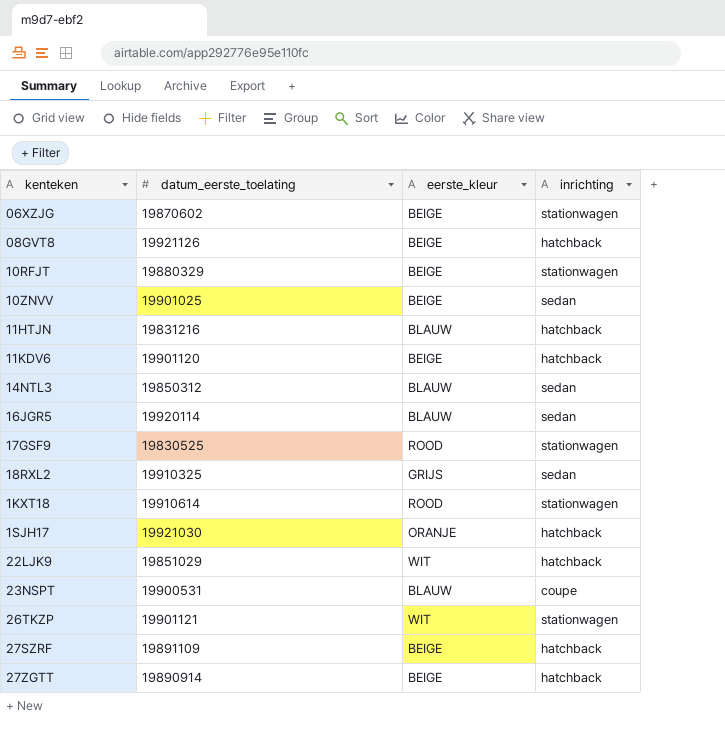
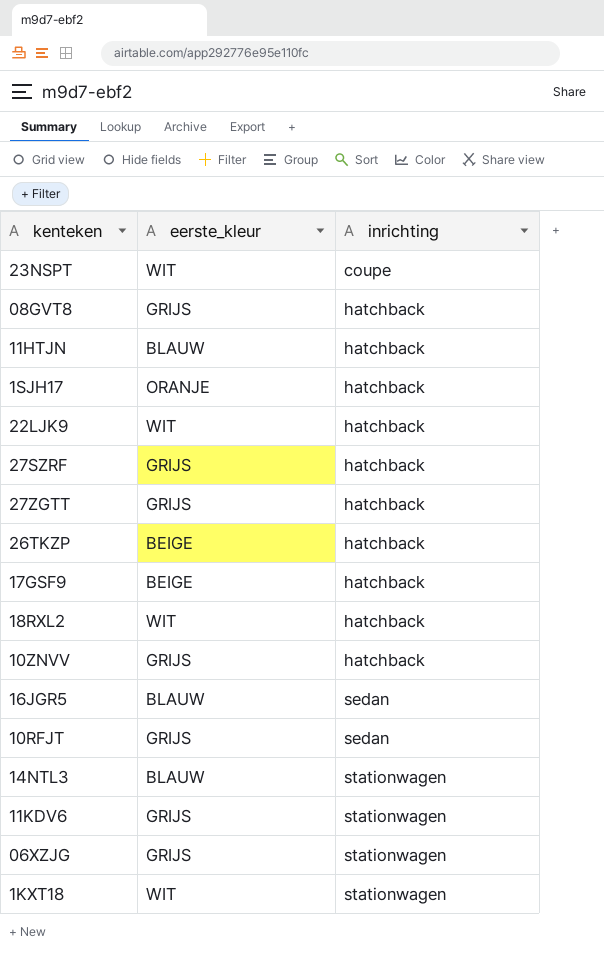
row order: none -> inrichting ascending
column datum_eerste_toelating | position: 2 -> none
23NSPT | eerste_kleur: BLAUW -> WIT
08GVT8 | eerste_kleur: BEIGE -> GRIJS
27SZRF | eerste_kleur: BEIGE -> GRIJS
27ZGTT | eerste_kleur: BEIGE -> GRIJS
26TKZP | eerste_kleur: WIT -> BEIGE
26TKZP | inrichting: stationwagen -> hatchback
17GSF9 | eerste_kleur: ROOD -> BEIGE
17GSF9 | inrichting: stationwagen -> hatchback
18RXL2 | eerste_kleur: GRIJS -> WIT
18RXL2 | inrichting: sedan -> hatchback
10ZNVV | eerste_kleur: BEIGE -> GRIJS
10ZNVV | inrichting: sedan -> hatchback
10RFJT | eerste_kleur: BEIGE -> GRIJS
10RFJT | inrichting: stationwagen -> sedan
14NTL3 | inrichting: sedan -> stationwagen
11KDV6 | eerste_kleur: BEIGE -> GRIJS
11KDV6 | inrichting: hatchback -> stationwagen
06XZJG | eerste_kleur: BEIGE -> GRIJS
1KXT18 | eerste_kleur: ROOD -> WIT

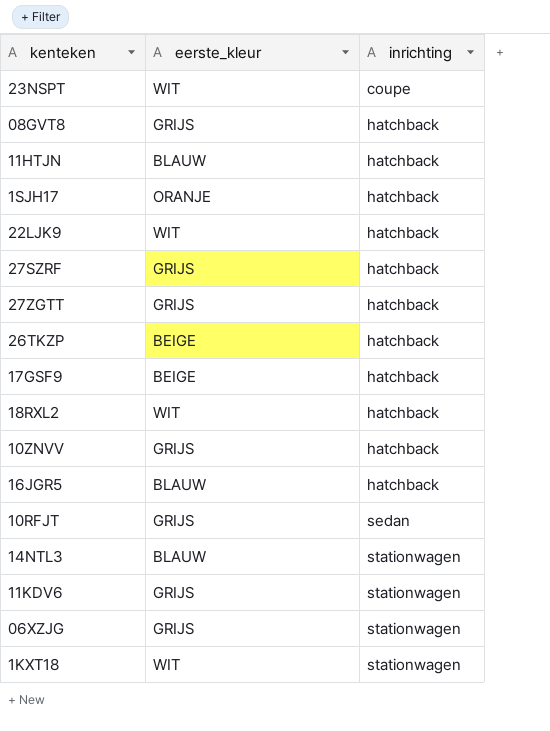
16JGR5 | inrichting: sedan -> hatchback

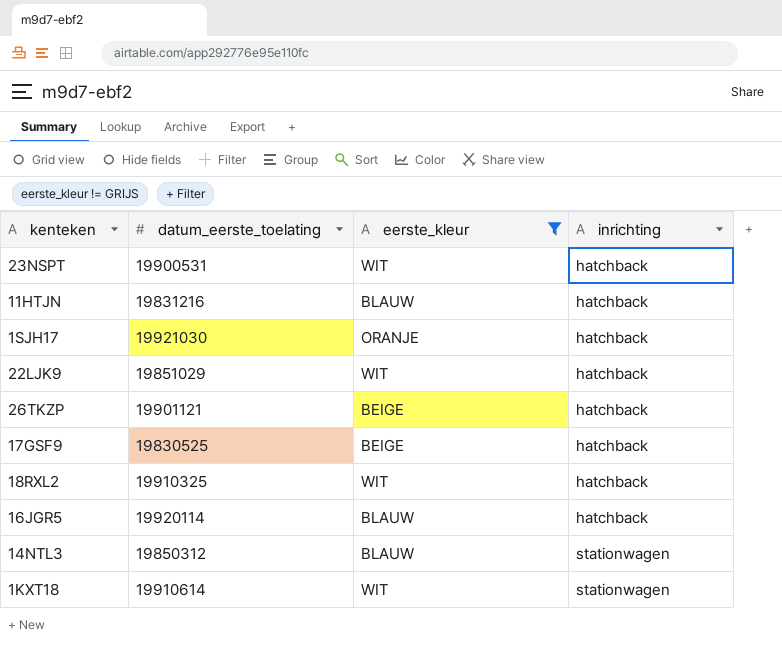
filter: none -> eerste_kleur != GRIJS
column datum_eerste_toelating | position: none -> 2
23NSPT | inrichting: coupe -> hatchback

